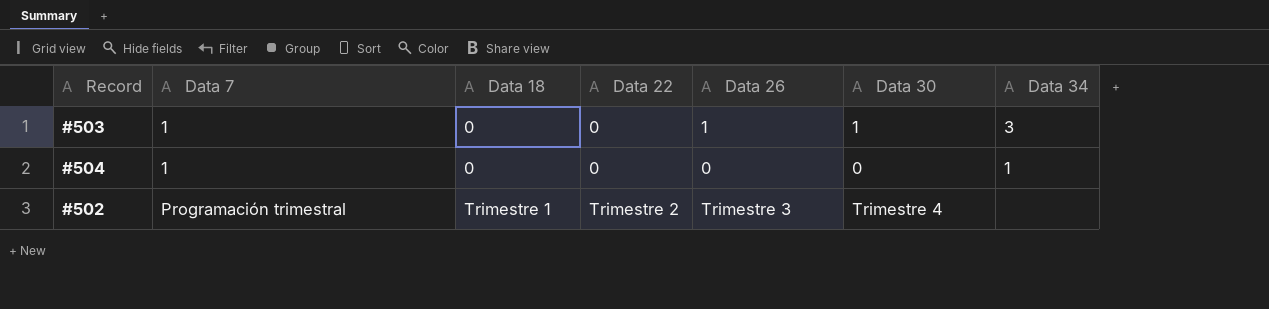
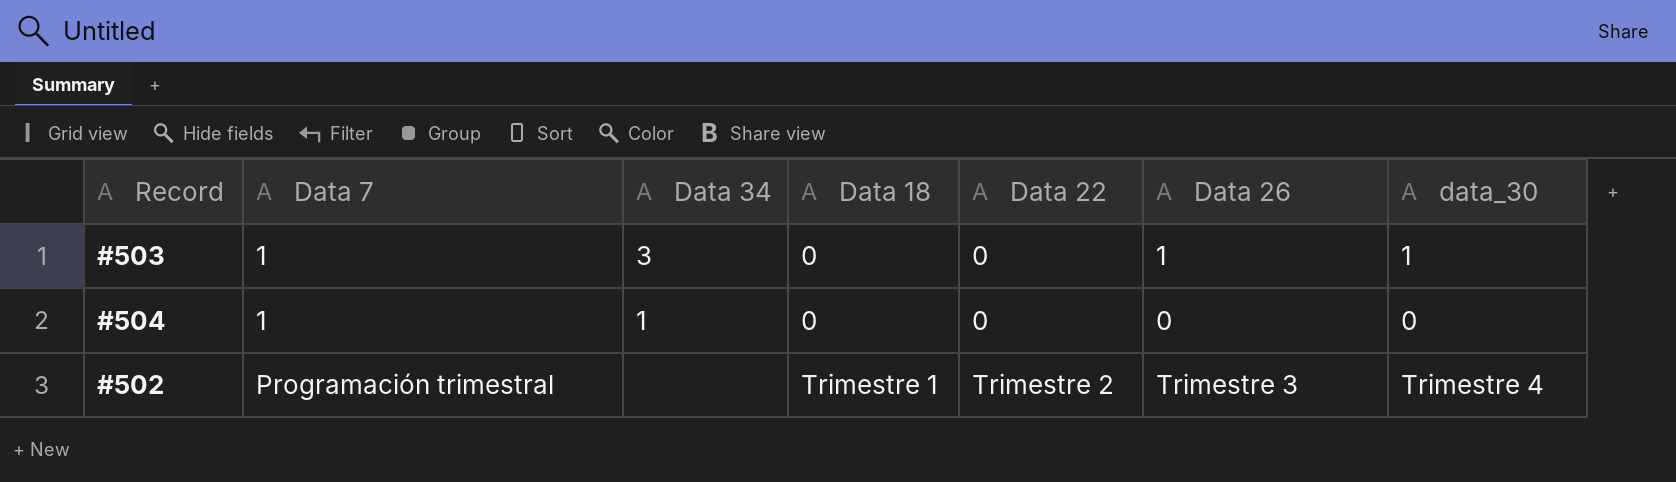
column Data 34 | position: 7 -> 3
column name: Data 30 -> data_30

